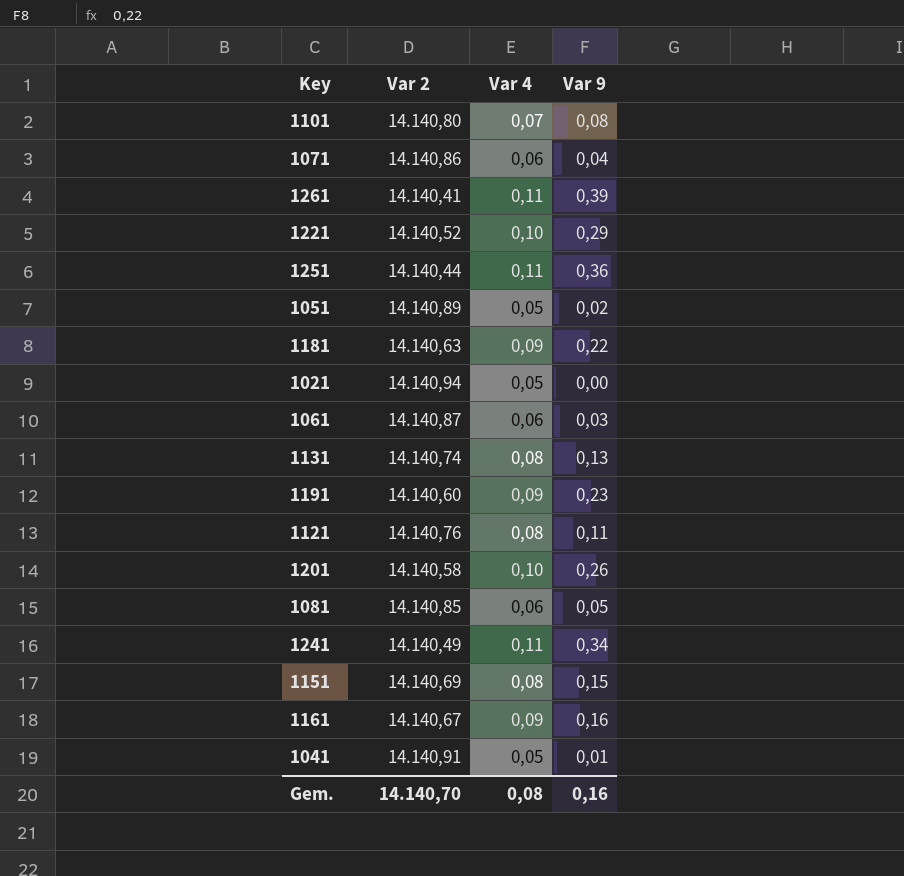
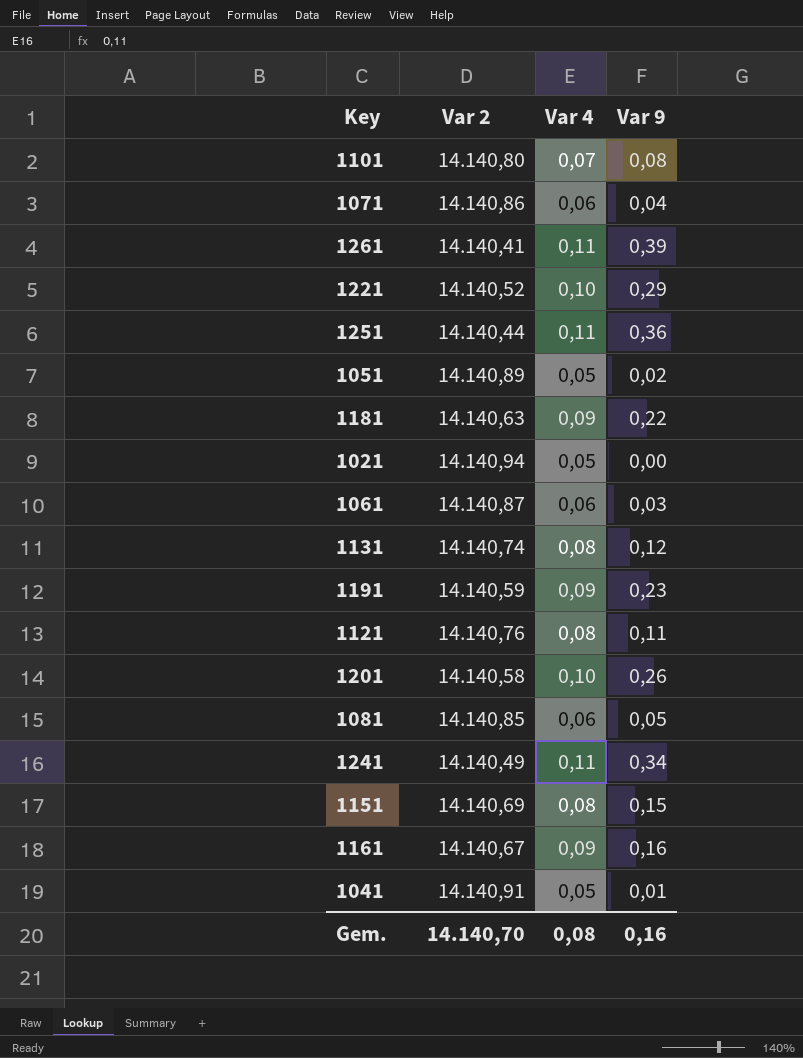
1131 | Var 9: 0,13 -> 0,12
1191 | Var 2: 14.140,60 -> 14.140,59

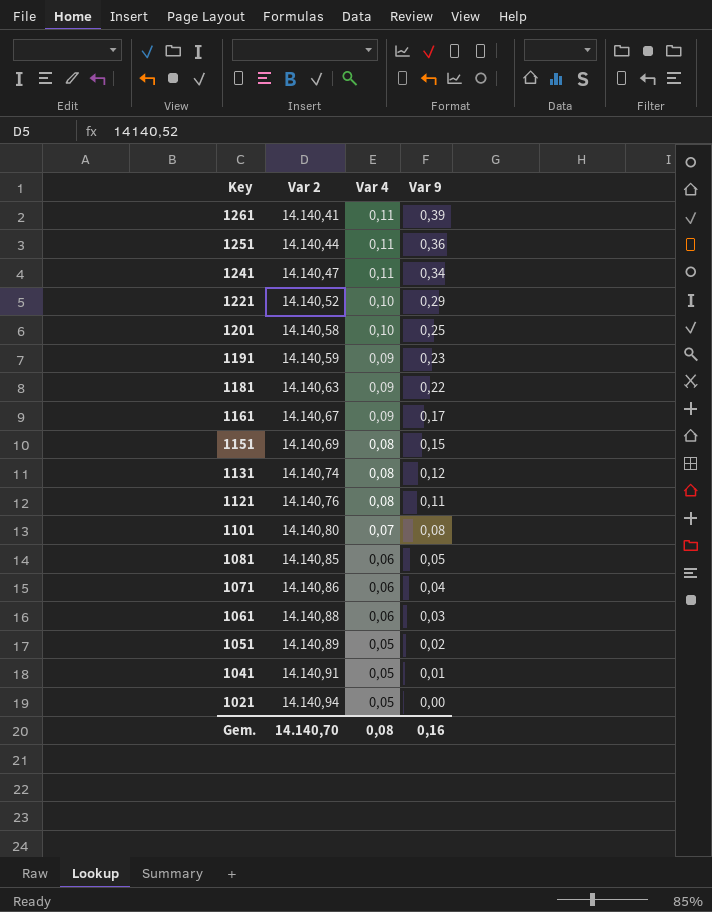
row order: none -> Key descending
1241 | Var 2: 14.140,49 -> 14.140,47
1201 | Var 9: 0,26 -> 0,25
1161 | Var 9: 0,16 -> 0,17
1061 | Var 2: 14.140,87 -> 14.140,88

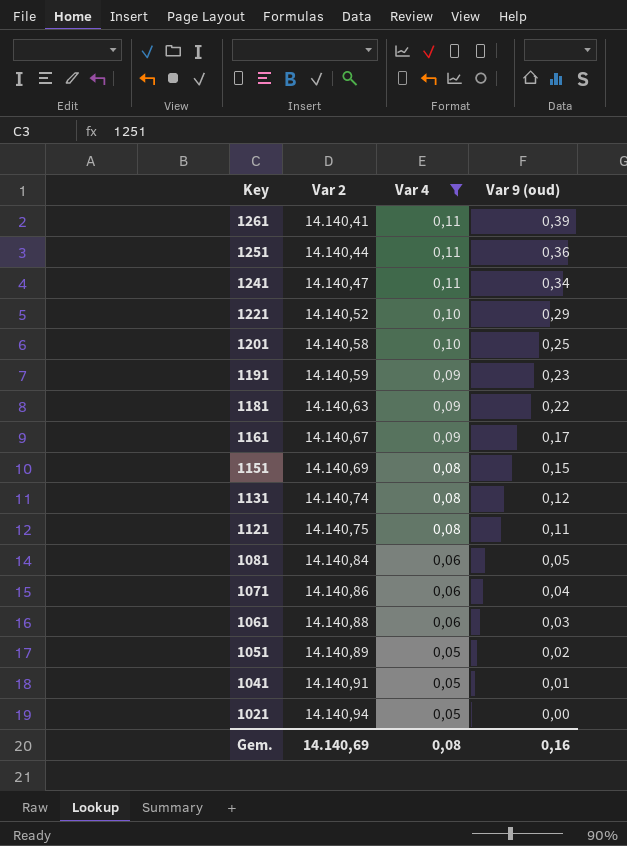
filter: none -> Var 4 != 0,07
column name: Var 9 -> Var 9 (oud)
1121 | Var 2: 14.140,76 -> 14.140,75
1081 | Var 2: 14.140,85 -> 14.140,84
Gem. | Var 2: 14.140,70 -> 14.140,69

